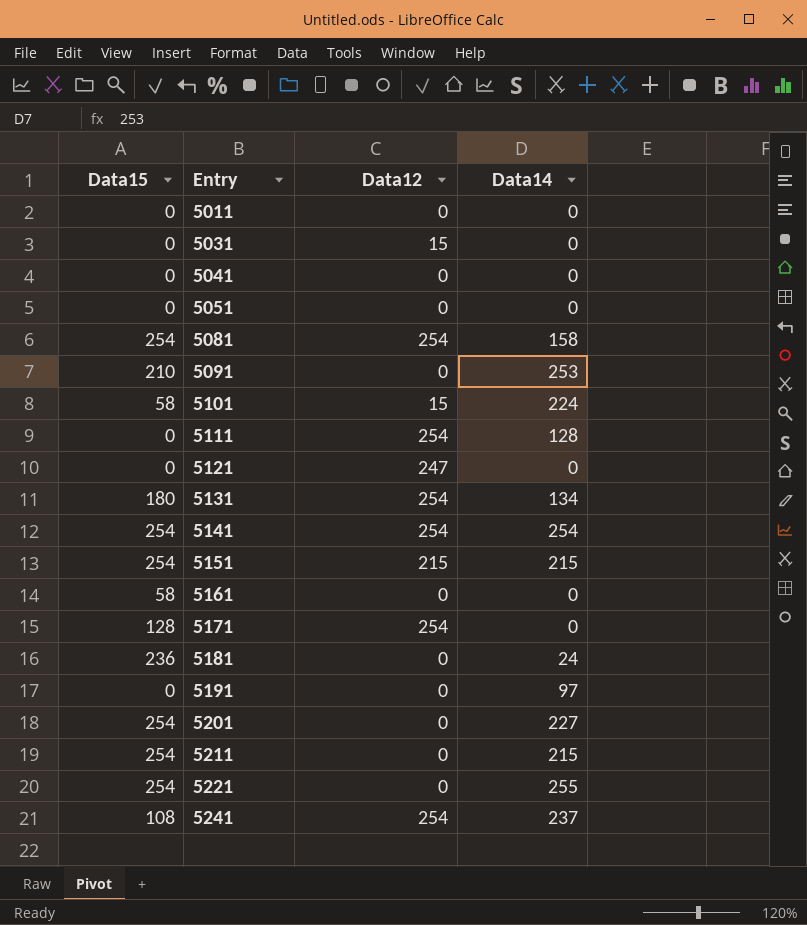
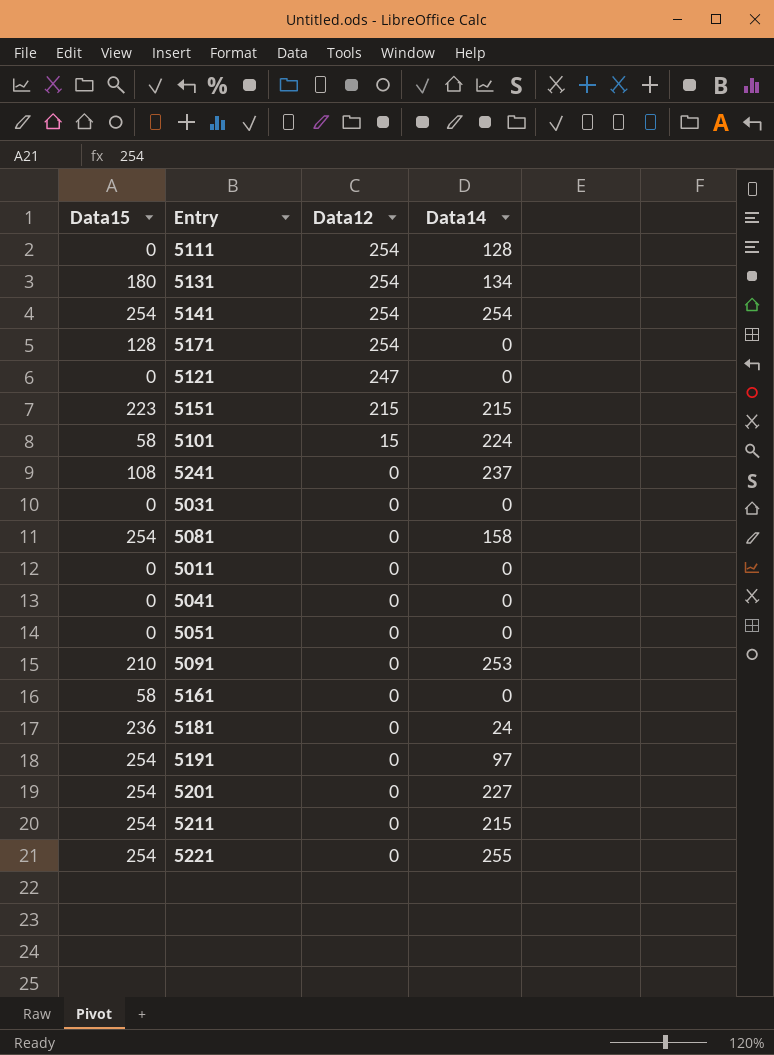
row order: Entry ascending -> Data12 descending
5151 | Data15: 254 -> 223
5241 | Data12: 254 -> 0
5031 | Data12: 15 -> 0
5081 | Data12: 254 -> 0
5191 | Data15: 0 -> 254

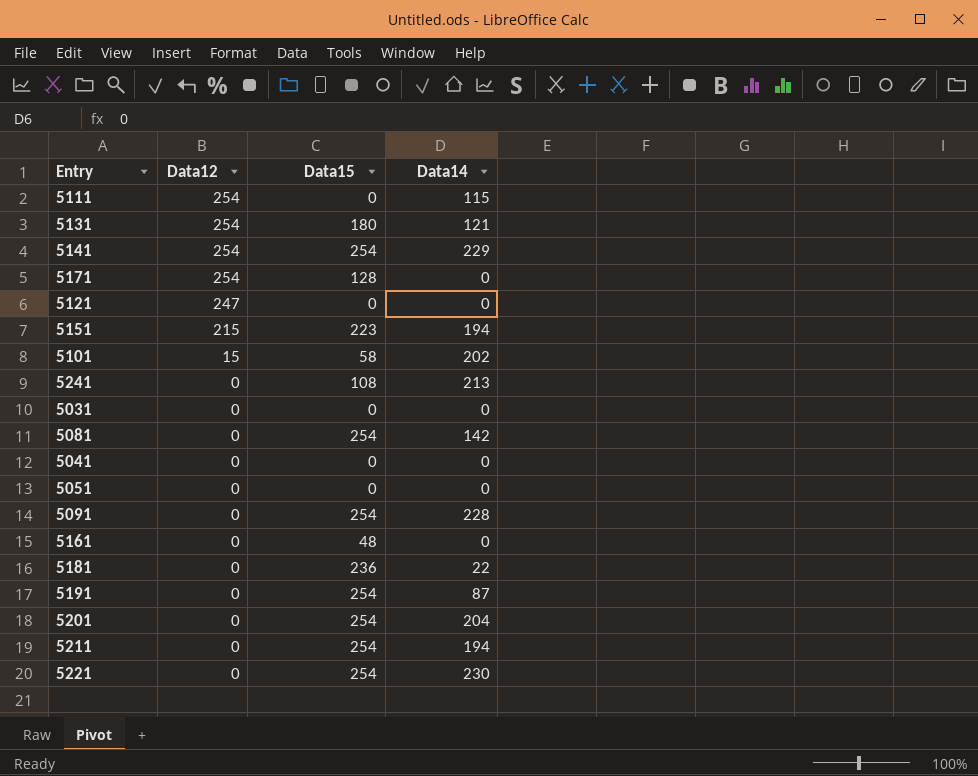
column Data15 | position: 1 -> 3
row 5011: 0 | 0 | 0 -> none
5111 | Data14: 128 -> 115
5131 | Data14: 134 -> 121
5141 | Data14: 254 -> 229
5151 | Data14: 215 -> 194
5101 | Data14: 224 -> 202
5241 | Data14: 237 -> 213
5081 | Data14: 158 -> 142
5091 | Data15: 210 -> 254
5091 | Data14: 253 -> 228
5161 | Data15: 58 -> 48
5181 | Data14: 24 -> 22
5191 | Data14: 97 -> 87
5201 | Data14: 227 -> 204
5211 | Data14: 215 -> 194
5221 | Data14: 255 -> 230

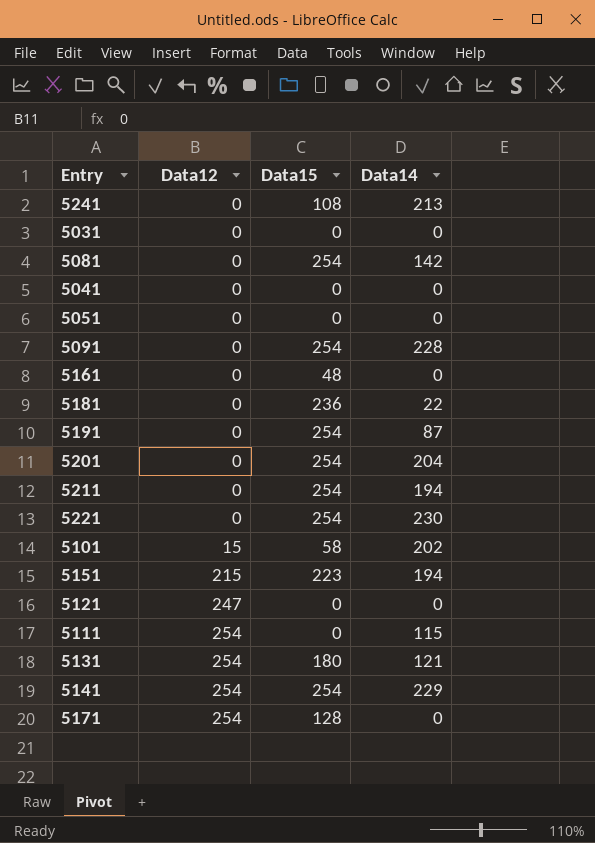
row order: Data12 descending -> Data12 ascending

